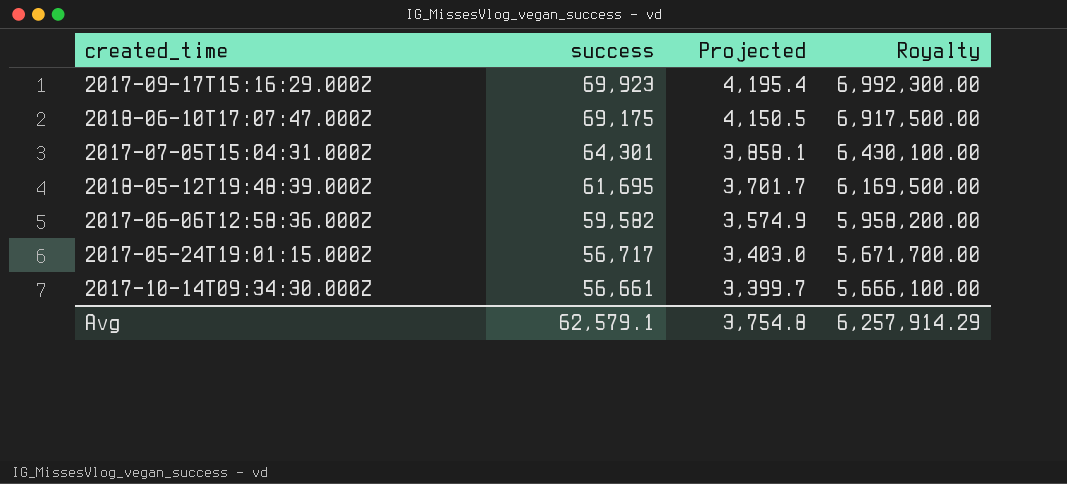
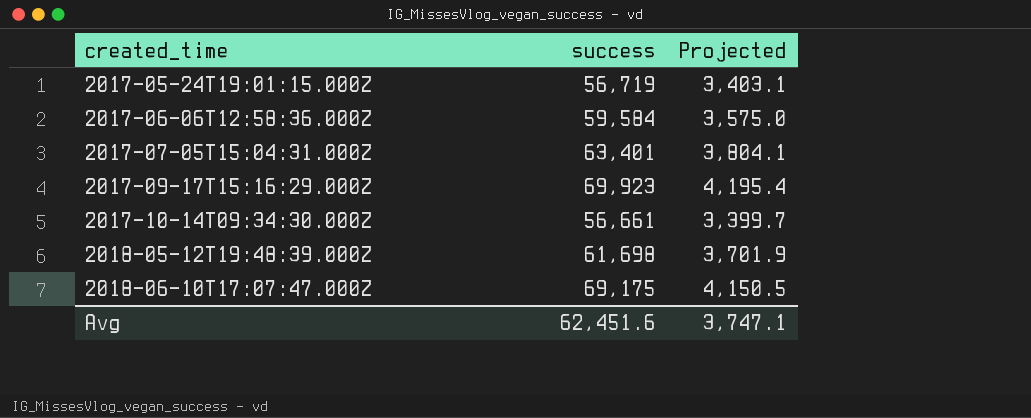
row order: success descending -> created_time ascending
column Royalty | formula: [success] * 100 -> none
2017-05-24T19:01:15.000Z | success: 56,717 -> 56,719
2017-05-24T19:01:15.000Z | Projected: 3,403.0 -> 3,403.1
2017-06-06T12:58:36.000Z | success: 59,582 -> 59,584
2017-06-06T12:58:36.000Z | Projected: 3,574.9 -> 3,575.0
2017-07-05T15:04:31.000Z | success: 64,301 -> 63,401
2017-07-05T15:04:31.000Z | Projected: 3,858.1 -> 3,804.1
2018-05-12T19:48:39.000Z | success: 61,695 -> 61,698
2018-05-12T19:48:39.000Z | Projected: 3,701.7 -> 3,701.9
Avg | success: 62,579.1 -> 62,451.6
Avg | Projected: 3,754.8 -> 3,747.1

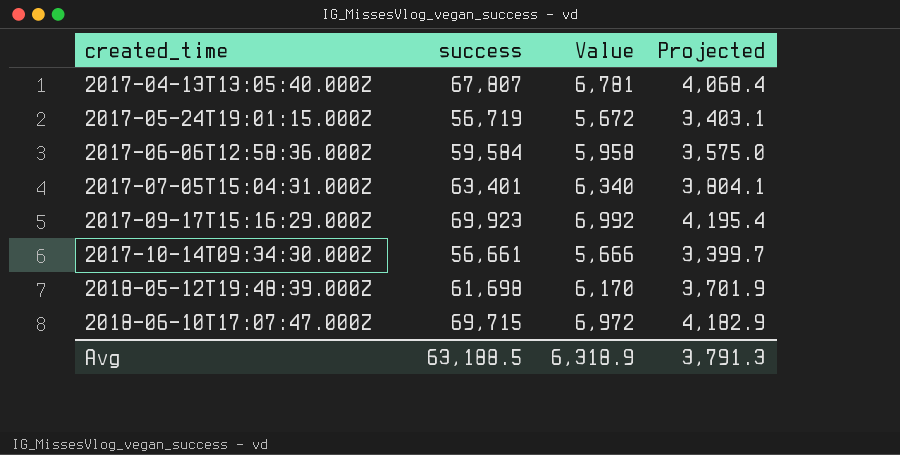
column Value | formula: none -> [success] * 0.1
row 2017-04-13T13:05:40.000Z: none -> 67,807 | 6,781 | 4,068.4
2018-06-10T17:07:47.000Z | success: 69,175 -> 69,715
2018-06-10T17:07:47.000Z | Projected: 4,150.5 -> 4,182.9
Avg | success: 62,451.6 -> 63,188.5
Avg | Projected: 3,747.1 -> 3,791.3

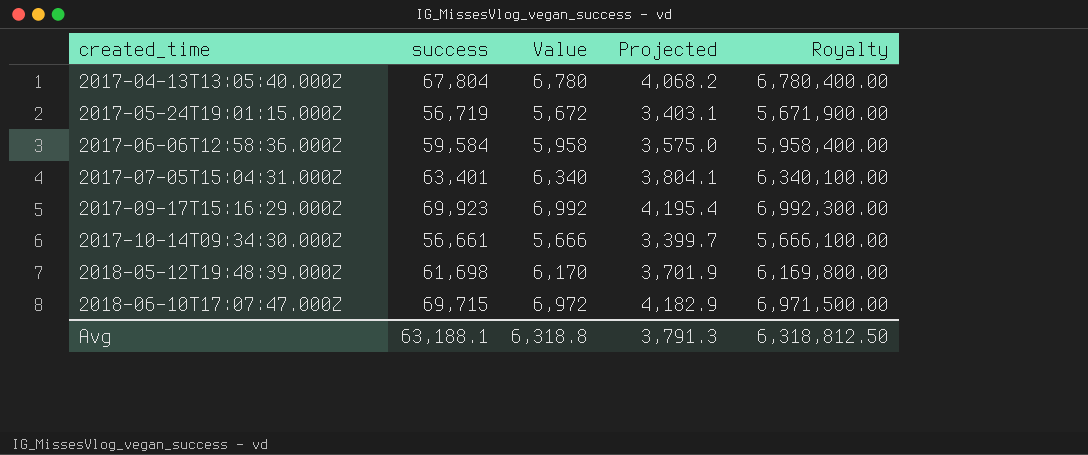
column Royalty | formula: none -> [success] * 100
2017-04-13T13:05:40.000Z | success: 67,807 -> 67,804
2017-04-13T13:05:40.000Z | Value: 6,781 -> 6,780
2017-04-13T13:05:40.000Z | Projected: 4,068.4 -> 4,068.2
Avg | success: 63,188.5 -> 63,188.1
Avg | Value: 6,318.9 -> 6,318.8

